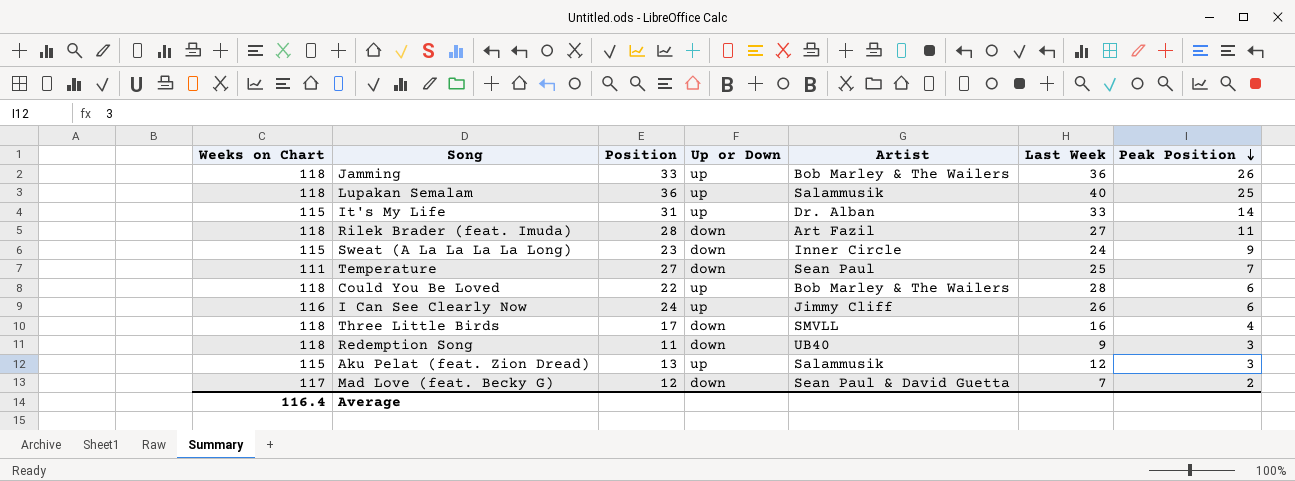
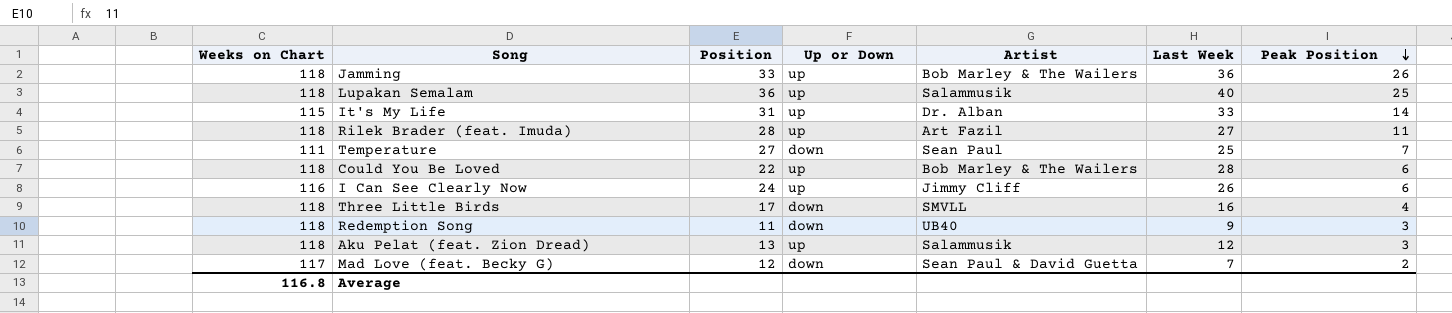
row Sweat (A La La La La Long): 115 | 23 | down | Inner Circle | 24 | 9 -> none
Rilek Brader (feat. Imuda) | Up or Down: down -> up
Aku Pelat (feat. Zion Dread) | Weeks on Chart: 115 -> 118
Average | Weeks on Chart: 116.4 -> 116.8

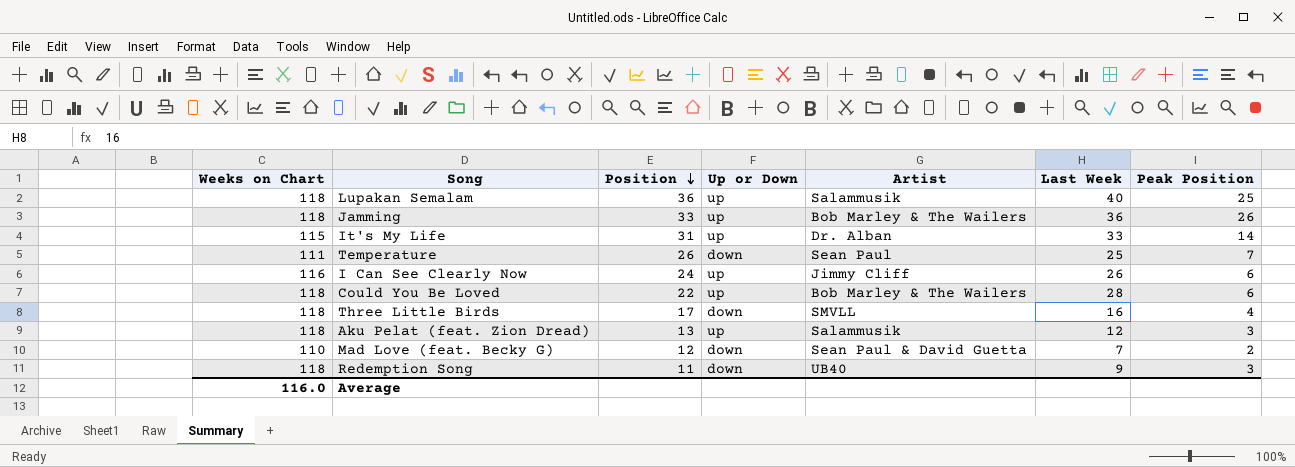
row order: Peak Position descending -> Position descending
row Rilek Brader (feat. Imuda): 118 | 28 | up | Art Fazil | 27 | 11 -> none
Temperature | Position: 27 -> 26
Mad Love (feat. Becky G) | Weeks on Chart: 117 -> 110
Average | Weeks on Chart: 116.8 -> 116.0

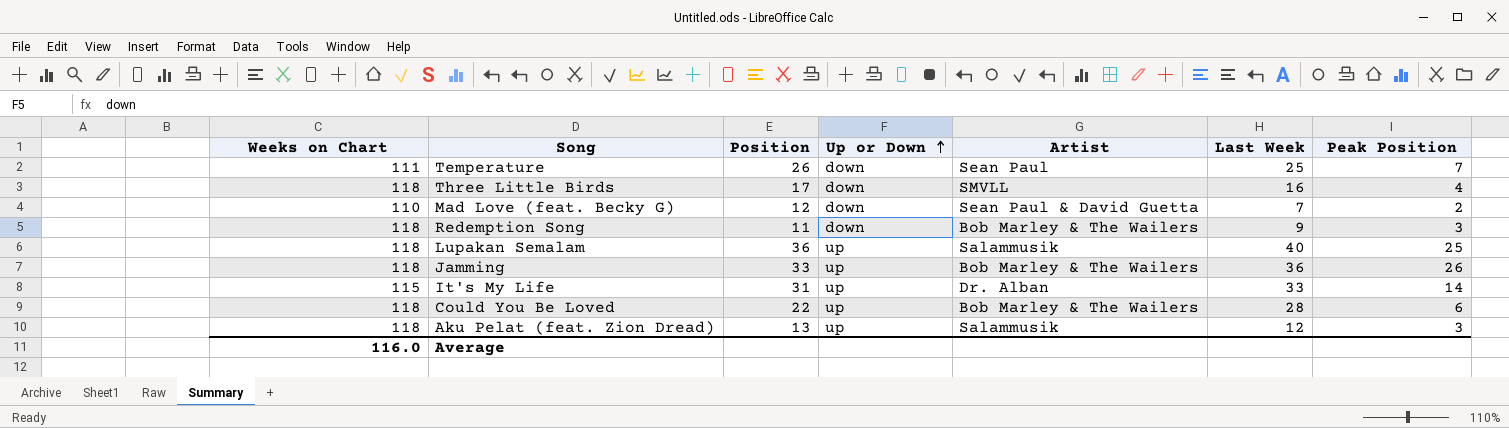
row order: Position descending -> Up or Down ascending
row I Can See Clearly Now: 116 | 24 | up | Jimmy Cliff | 26 | 6 -> none
Redemption Song | Artist: UB40 -> Bob Marley & The Wailers

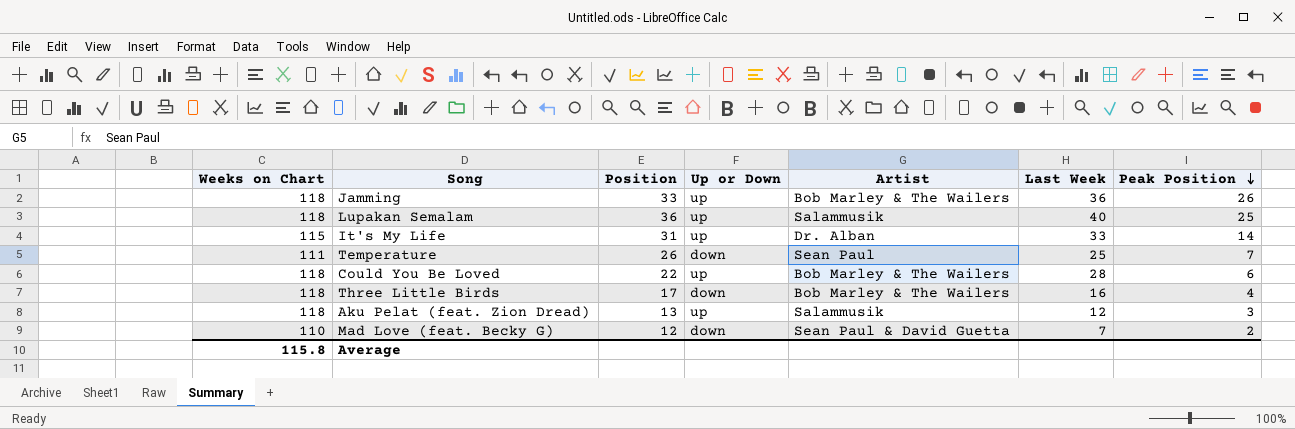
row order: Up or Down ascending -> Peak Position descending
row Redemption Song: 118 | 11 | down | Bob Marley & The Wailers | 9 | 3 -> none
Three Little Birds | Artist: SMVLL -> Bob Marley & The Wailers
Average | Weeks on Chart: 116.0 -> 115.8

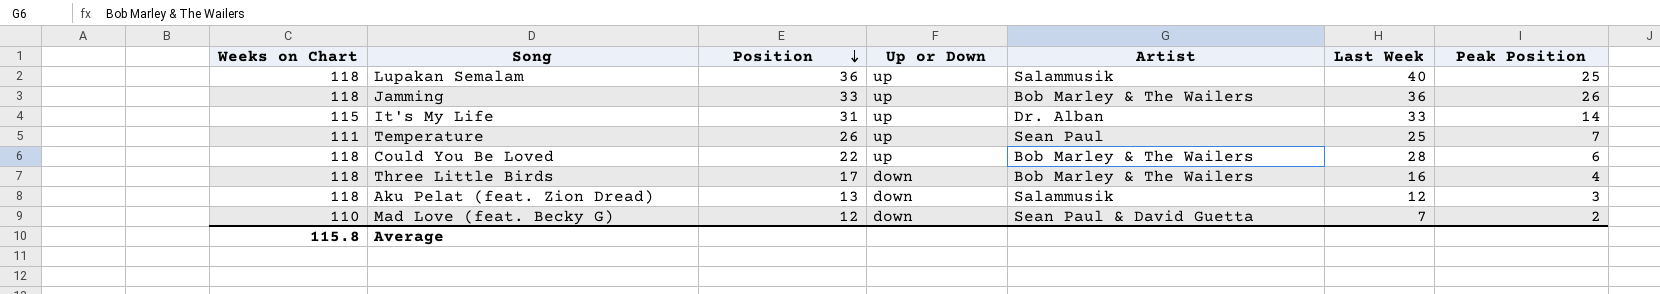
row order: Peak Position descending -> Position descending
Temperature | Up or Down: down -> up
Aku Pelat (feat. Zion Dread) | Up or Down: up -> down

